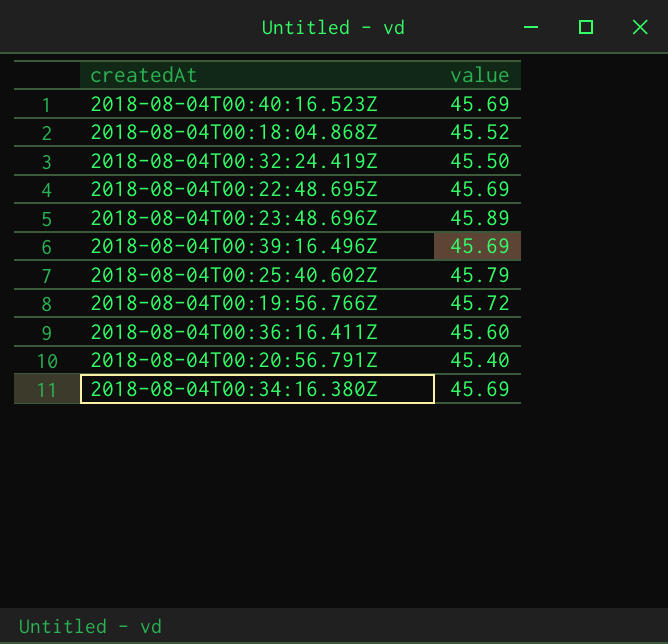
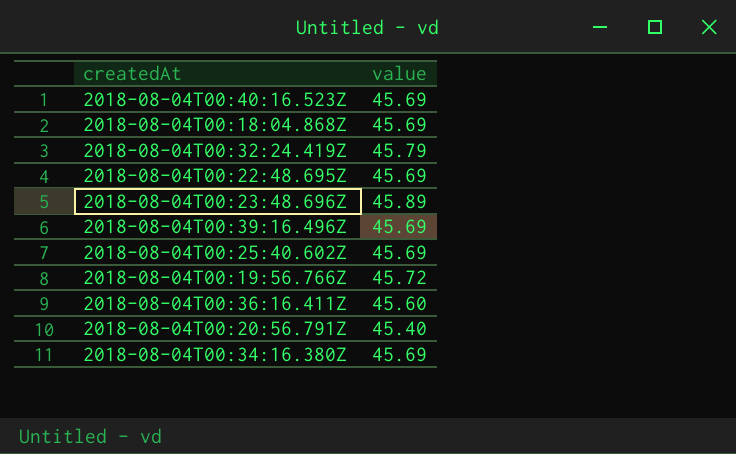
2018-08-04T00:18:04.868Z | value: 45.52 -> 45.69
2018-08-04T00:32:24.419Z | value: 45.50 -> 45.79
2018-08-04T00:25:40.602Z | value: 45.79 -> 45.69

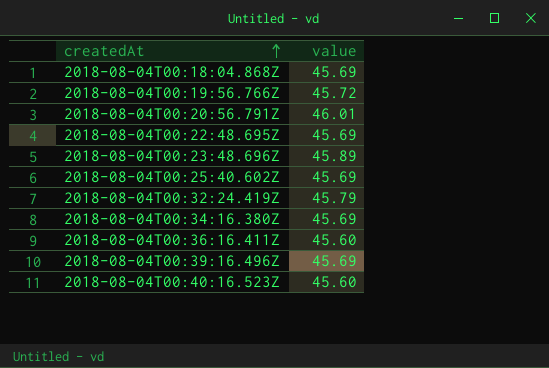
row order: none -> createdAt ascending
2018-08-04T00:20:56.791Z | value: 45.40 -> 46.01
2018-08-04T00:40:16.523Z | value: 45.69 -> 45.60

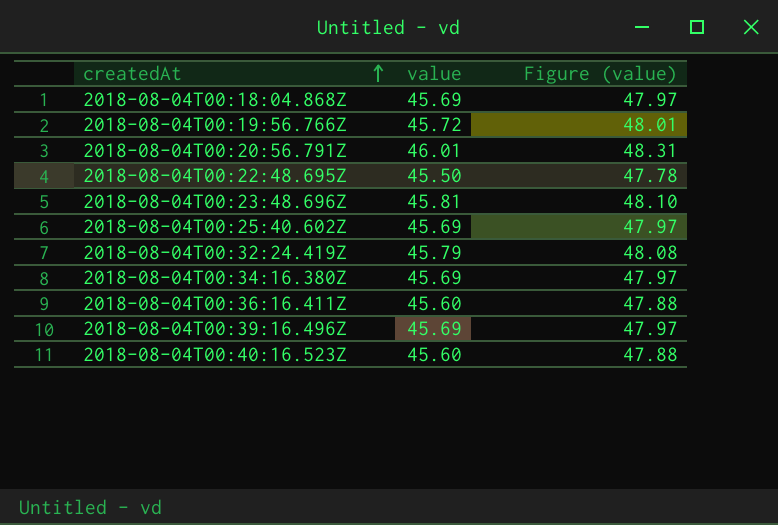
column Figure (value) | formula: none -> [value] * 1.05
2018-08-04T00:22:48.695Z | value: 45.69 -> 45.50
2018-08-04T00:23:48.696Z | value: 45.89 -> 45.81

